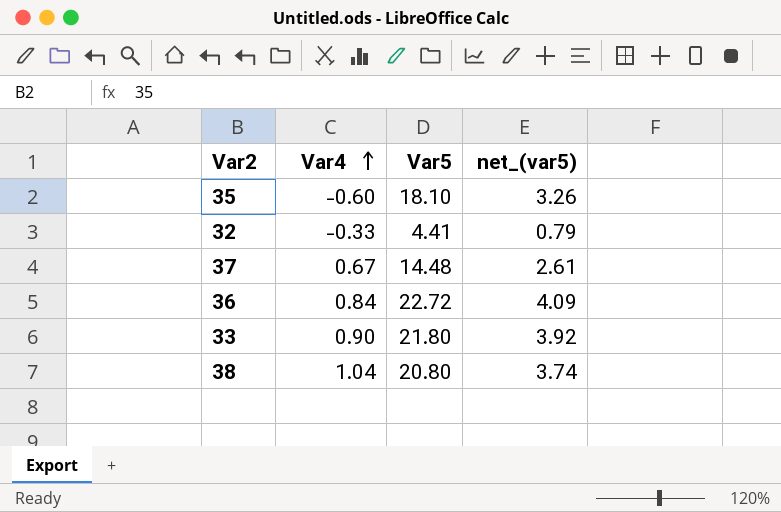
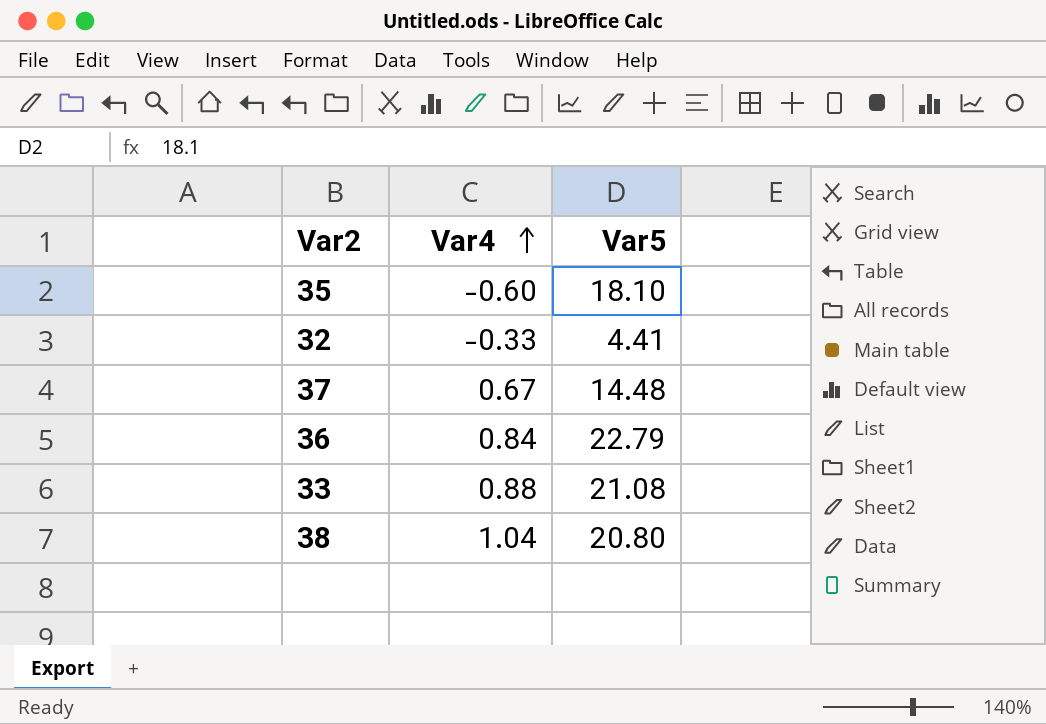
column net_(var5) | formula: [Var5] * 0.18 -> none
36 | Var5: 22.72 -> 22.79
33 | Var4: 0.90 -> 0.88
33 | Var5: 21.80 -> 21.08

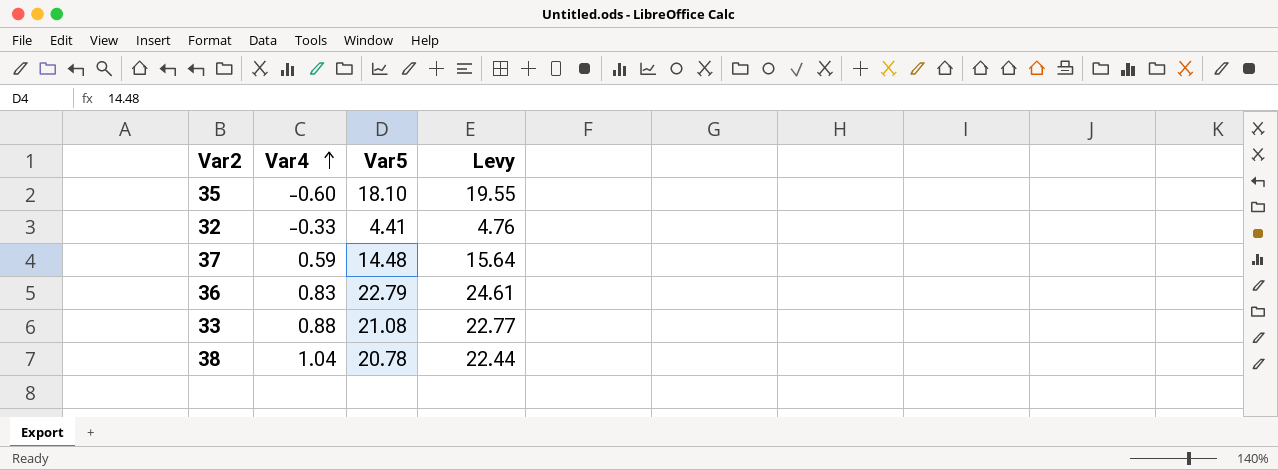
column Levy | formula: none -> [Var5] * 1.08
37 | Var4: 0.67 -> 0.59
36 | Var4: 0.84 -> 0.83
38 | Var5: 20.80 -> 20.78

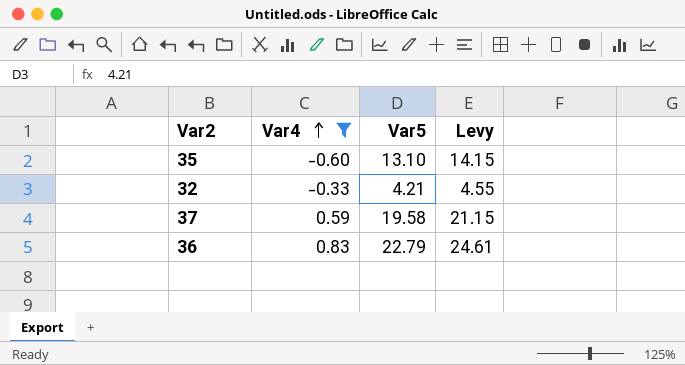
filter: none -> Var4 <= 0.83
35 | Var5: 18.10 -> 13.10
35 | Levy: 19.55 -> 14.15
32 | Var5: 4.41 -> 4.21
32 | Levy: 4.76 -> 4.55
37 | Var5: 14.48 -> 19.58
37 | Levy: 15.64 -> 21.15

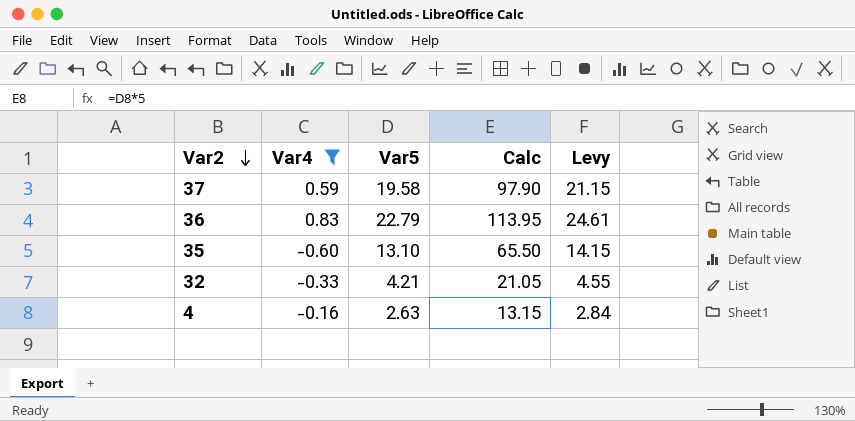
row order: Var4 ascending -> Var2 descending
column Calc | formula: none -> [Var5] * 5
row 4: none -> -0.16 | 2.63 | 13.15 | 2.84

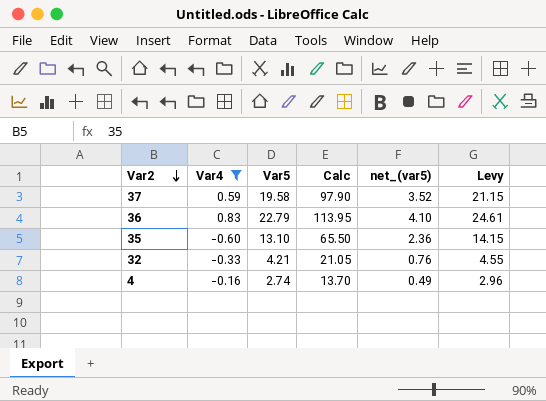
column net_(var5) | formula: none -> [Var5] * 0.18
4 | Var5: 2.63 -> 2.74
4 | Calc: 13.15 -> 13.70
4 | Levy: 2.84 -> 2.96

